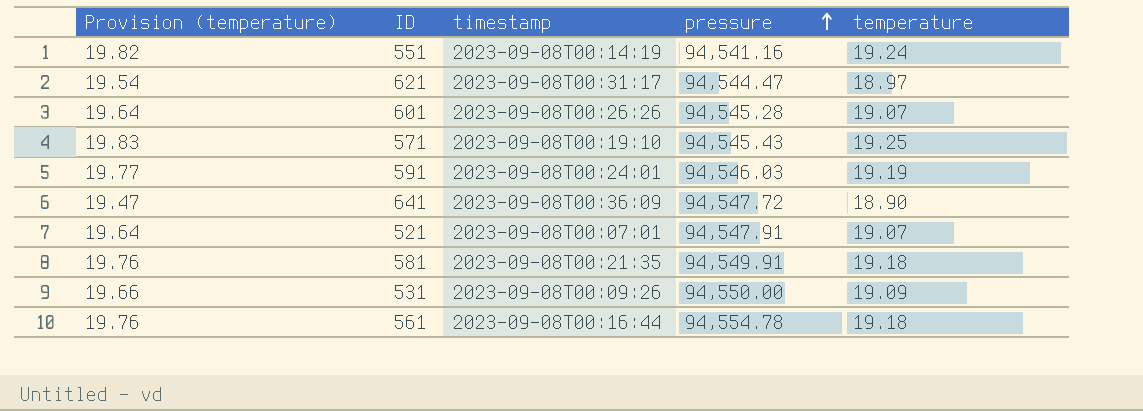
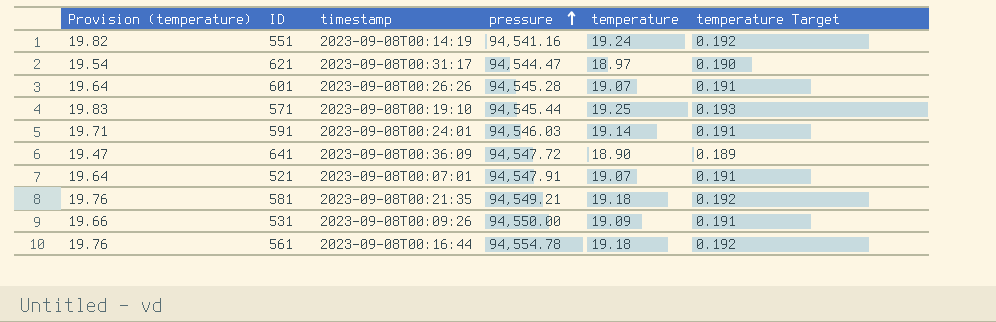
column temperature Target | formula: none -> [temperature] * 0.01
571 | pressure: 94,545.43 -> 94,545.44
591 | Provision (temperature): 19.77 -> 19.71
591 | temperature: 19.19 -> 19.14
581 | pressure: 94,549.91 -> 94,549.21

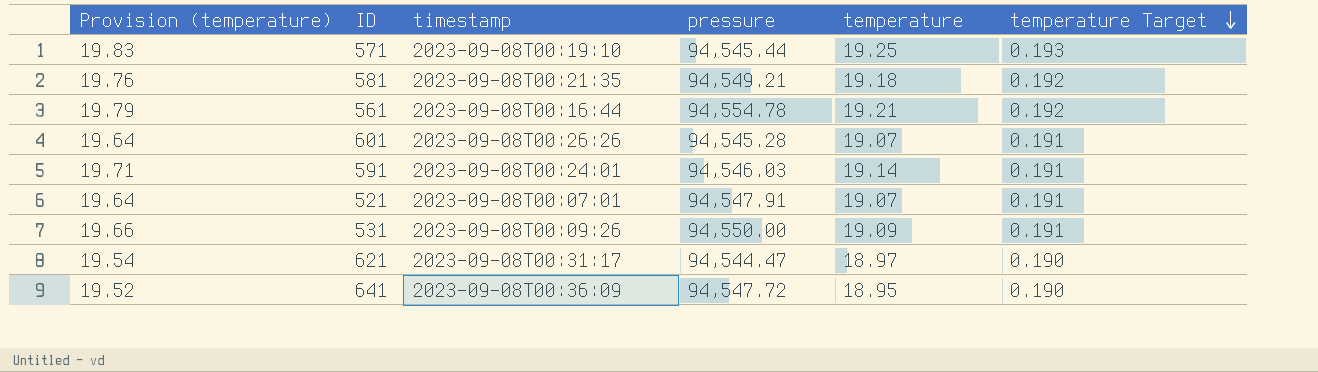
row order: pressure ascending -> temperature Target descending
row 551: 19.82 | 2023-09-08T00:14:19 | 94,541.16 | 19.24 | 0.192 -> none
561 | Provision (temperature): 19.76 -> 19.79
561 | temperature: 19.18 -> 19.21
641 | Provision (temperature): 19.47 -> 19.52
641 | temperature: 18.90 -> 18.95
641 | temperature Target: 0.189 -> 0.190

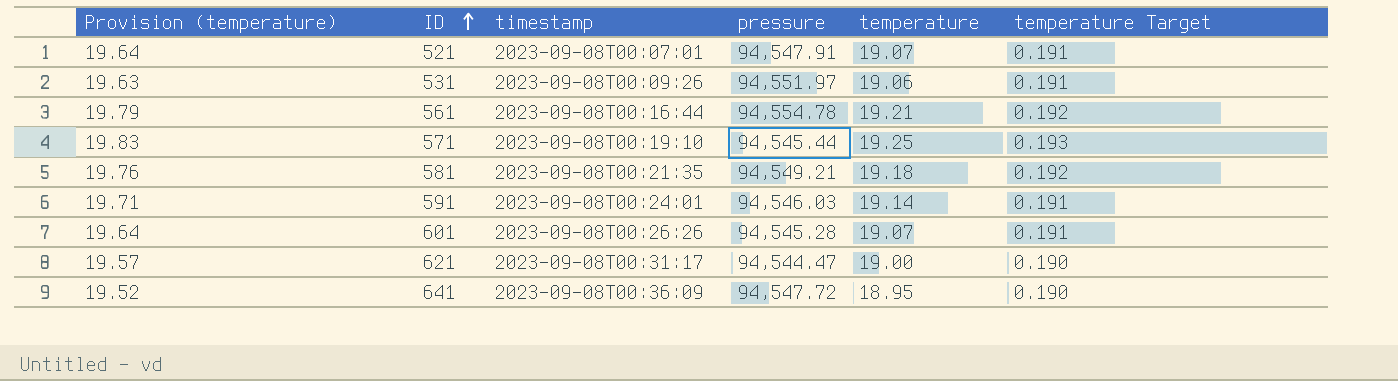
row order: temperature Target descending -> ID ascending
531 | Provision (temperature): 19.66 -> 19.63
531 | pressure: 94,550.00 -> 94,551.97
531 | temperature: 19.09 -> 19.06
621 | Provision (temperature): 19.54 -> 19.57
621 | temperature: 18.97 -> 19.00

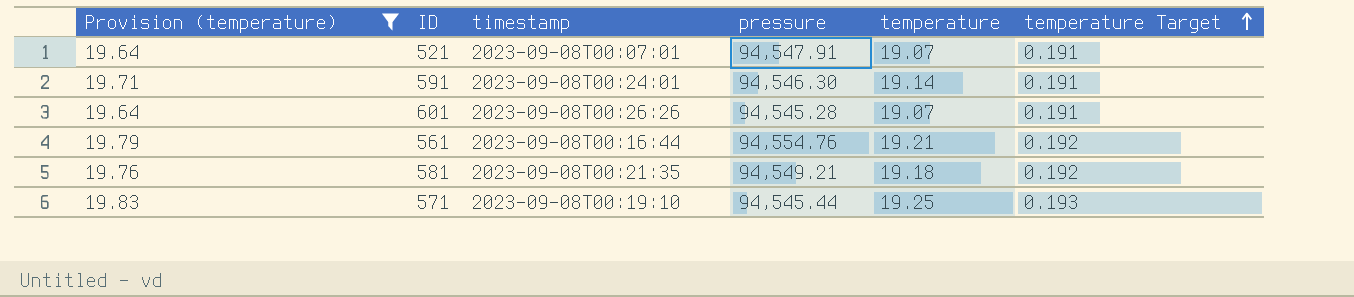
filter: none -> Provision (temperature) >= 19.64
row order: ID ascending -> temperature Target ascending
591 | pressure: 94,546.03 -> 94,546.30
561 | pressure: 94,554.78 -> 94,554.76

